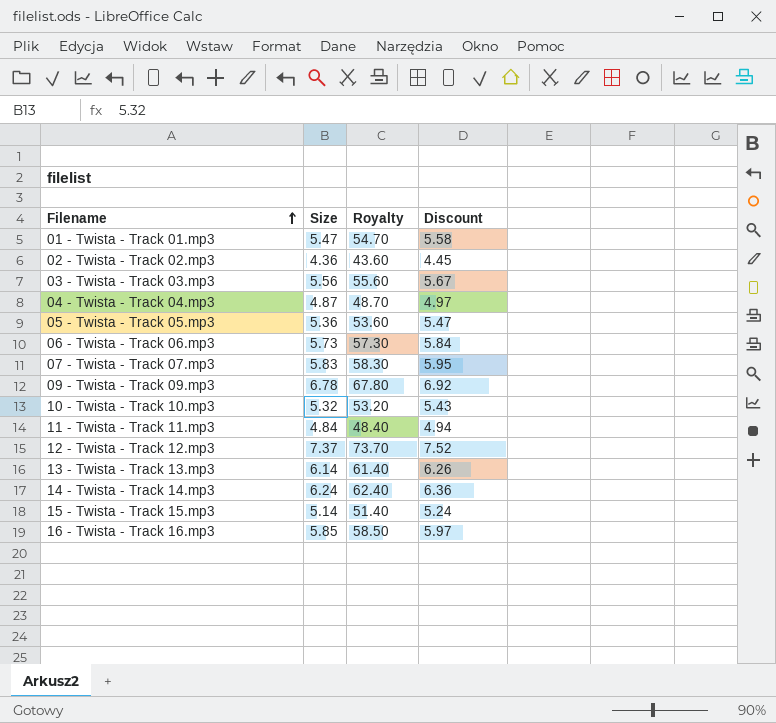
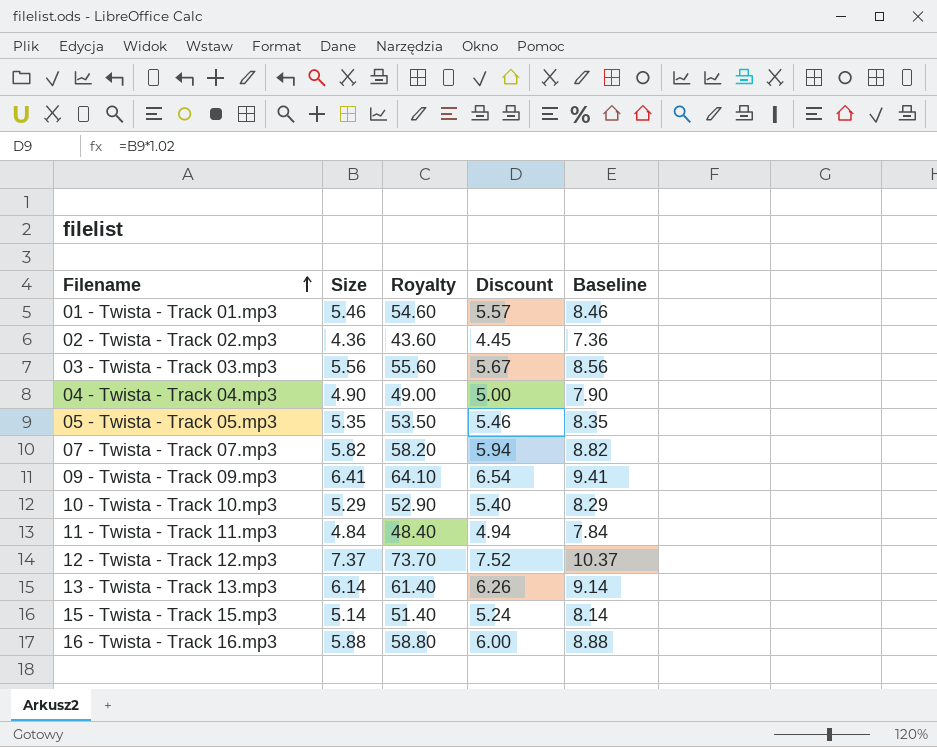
column Baseline | formula: none -> [Size] + 3
row 06 - Twista - Track 06.mp3: 5.73 | 57.30 | 5.84 -> none
row 14 - Twista - Track 14.mp3: 6.24 | 62.40 | 6.36 -> none
01 - Twista - Track 01.mp3 | Size: 5.47 -> 5.46
01 - Twista - Track 01.mp3 | Royalty: 54.70 -> 54.60
01 - Twista - Track 01.mp3 | Discount: 5.58 -> 5.57
04 - Twista - Track 04.mp3 | Size: 4.87 -> 4.90
04 - Twista - Track 04.mp3 | Royalty: 48.70 -> 49.00
04 - Twista - Track 04.mp3 | Discount: 4.97 -> 5.00
05 - Twista - Track 05.mp3 | Size: 5.36 -> 5.35
05 - Twista - Track 05.mp3 | Royalty: 53.60 -> 53.50
05 - Twista - Track 05.mp3 | Discount: 5.47 -> 5.46
07 - Twista - Track 07.mp3 | Size: 5.83 -> 5.82
07 - Twista - Track 07.mp3 | Royalty: 58.30 -> 58.20
07 - Twista - Track 07.mp3 | Discount: 5.95 -> 5.94
09 - Twista - Track 09.mp3 | Size: 6.78 -> 6.41
09 - Twista - Track 09.mp3 | Royalty: 67.80 -> 64.10
09 - Twista - Track 09.mp3 | Discount: 6.92 -> 6.54
10 - Twista - Track 10.mp3 | Size: 5.32 -> 5.29
10 - Twista - Track 10.mp3 | Royalty: 53.20 -> 52.90
10 - Twista - Track 10.mp3 | Discount: 5.43 -> 5.40
16 - Twista - Track 16.mp3 | Size: 5.85 -> 5.88
16 - Twista - Track 16.mp3 | Royalty: 58.50 -> 58.80
16 - Twista - Track 16.mp3 | Discount: 5.97 -> 6.00

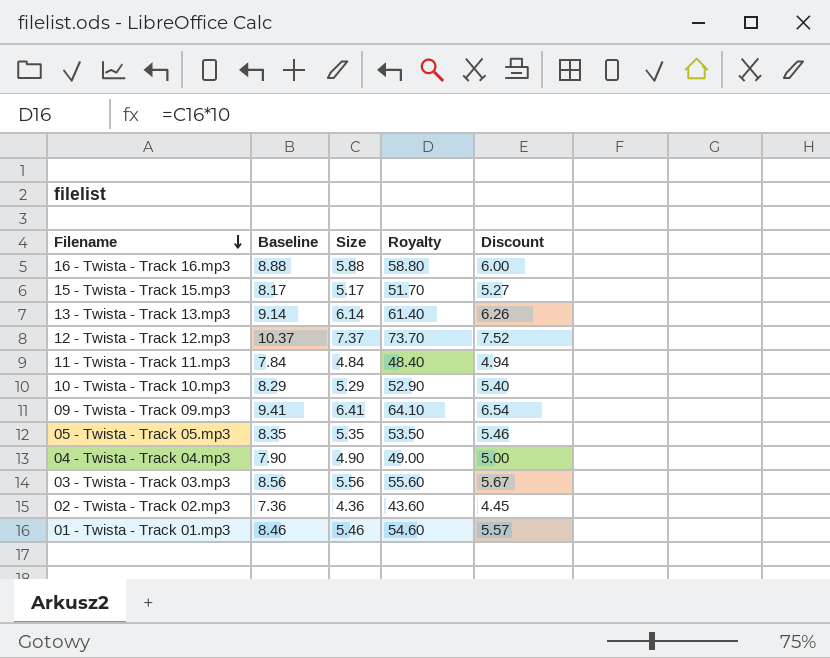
row order: Filename ascending -> Filename descending
column Baseline | position: 5 -> 2
row 07 - Twista - Track 07.mp3: 5.82 | 58.20 | 5.94 | 8.82 -> none
15 - Twista - Track 15.mp3 | Baseline: 8.14 -> 8.17
15 - Twista - Track 15.mp3 | Size: 5.14 -> 5.17
15 - Twista - Track 15.mp3 | Royalty: 51.40 -> 51.70
15 - Twista - Track 15.mp3 | Discount: 5.24 -> 5.27

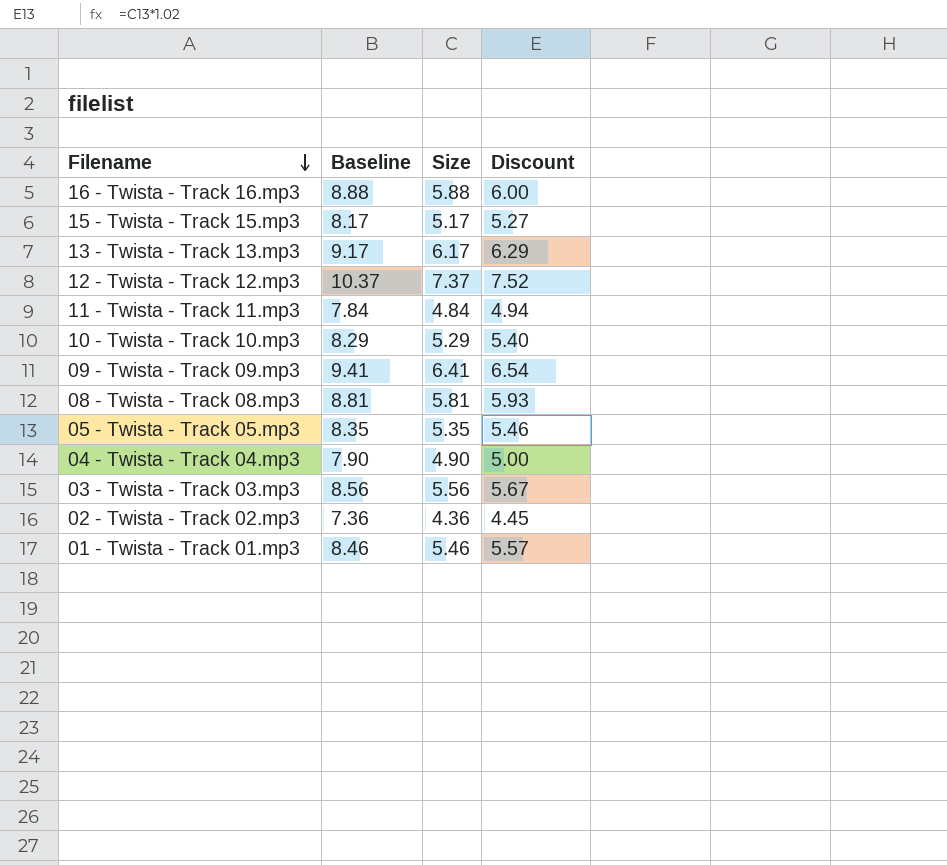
column Royalty | formula: [Size] * 10 -> none
13 - Twista - Track 13.mp3 | Baseline: 9.14 -> 9.17
13 - Twista - Track 13.mp3 | Size: 6.14 -> 6.17
13 - Twista - Track 13.mp3 | Discount: 6.26 -> 6.29
row 08 - Twista - Track 08.mp3: none -> 8.81 | 5.81 | 5.93

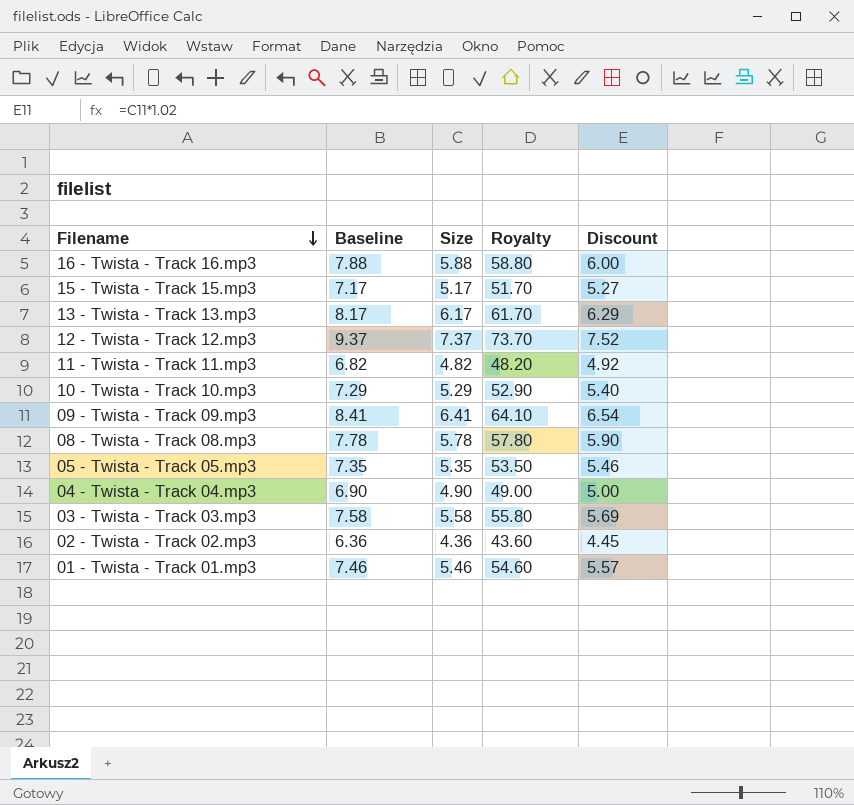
column Baseline | formula: [Size] + 3 -> [Size] + 2
column Royalty | formula: none -> [Size] * 10
11 - Twista - Track 11.mp3 | Size: 4.84 -> 4.82
11 - Twista - Track 11.mp3 | Discount: 4.94 -> 4.92
08 - Twista - Track 08.mp3 | Size: 5.81 -> 5.78
08 - Twista - Track 08.mp3 | Discount: 5.93 -> 5.90
03 - Twista - Track 03.mp3 | Size: 5.56 -> 5.58
03 - Twista - Track 03.mp3 | Discount: 5.67 -> 5.69

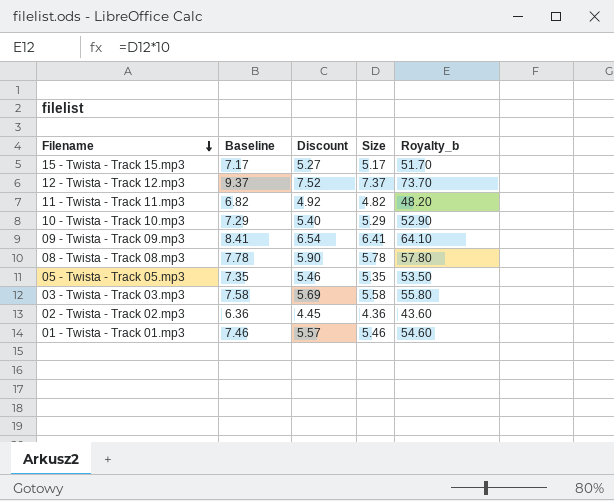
column Discount | position: 5 -> 3
column name: Royalty -> Royalty_b
row 16 - Twista - Track 16.mp3: 7.88 | 5.88 | 58.80 | 6.00 -> none
row 13 - Twista - Track 13.mp3: 8.17 | 6.17 | 61.70 | 6.29 -> none
row 04 - Twista - Track 04.mp3: 6.90 | 4.90 | 49.00 | 5.00 -> none

